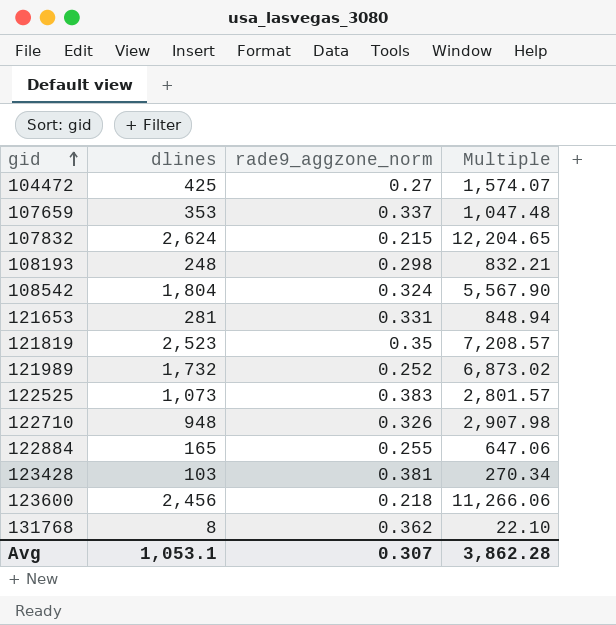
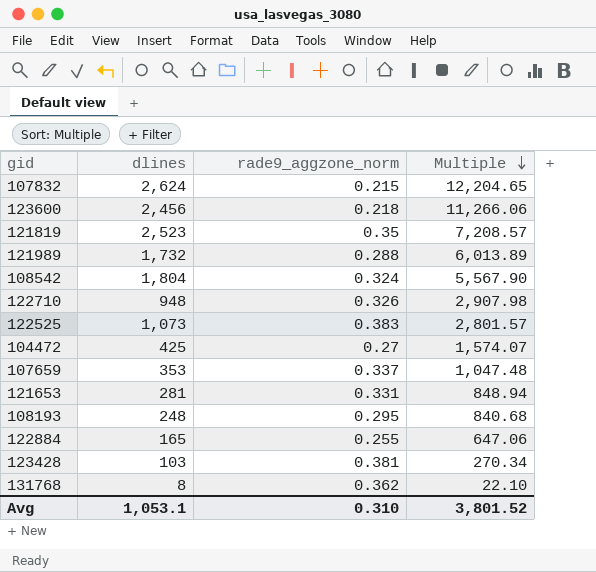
row order: gid ascending -> Multiple descending
121989 | rade9_aggzone_norm: 0.252 -> 0.288
121989 | Multiple: 6,873.02 -> 6,013.89
108193 | rade9_aggzone_norm: 0.298 -> 0.295
108193 | Multiple: 832.21 -> 840.68
Avg | rade9_aggzone_norm: 0.307 -> 0.310
Avg | Multiple: 3,862.28 -> 3,801.52

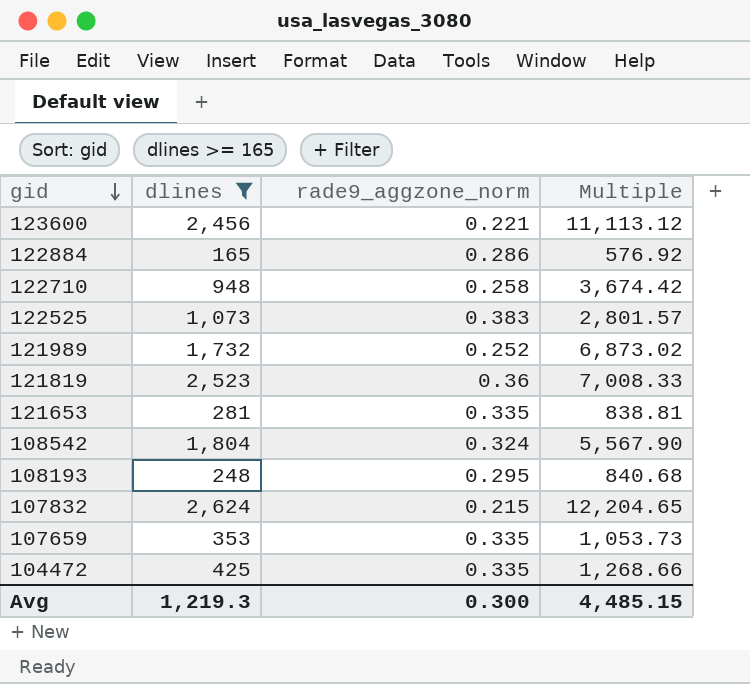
filter: none -> dlines >= 165
row order: Multiple descending -> gid descending
123600 | rade9_aggzone_norm: 0.218 -> 0.221
123600 | Multiple: 11,266.06 -> 11,113.12
122884 | rade9_aggzone_norm: 0.255 -> 0.286
122884 | Multiple: 647.06 -> 576.92
122710 | rade9_aggzone_norm: 0.326 -> 0.258
122710 | Multiple: 2,907.98 -> 3,674.42
121989 | rade9_aggzone_norm: 0.288 -> 0.252
121989 | Multiple: 6,013.89 -> 6,873.02
121819 | rade9_aggzone_norm: 0.35 -> 0.36
121819 | Multiple: 7,208.57 -> 7,008.33
121653 | rade9_aggzone_norm: 0.331 -> 0.335
121653 | Multiple: 848.94 -> 838.81
107659 | rade9_aggzone_norm: 0.337 -> 0.335
107659 | Multiple: 1,047.48 -> 1,053.73
104472 | rade9_aggzone_norm: 0.27 -> 0.335
104472 | Multiple: 1,574.07 -> 1,268.66
Avg | dlines: 1,053.1 -> 1,219.3
Avg | rade9_aggzone_norm: 0.310 -> 0.300
Avg | Multiple: 3,801.52 -> 4,485.15

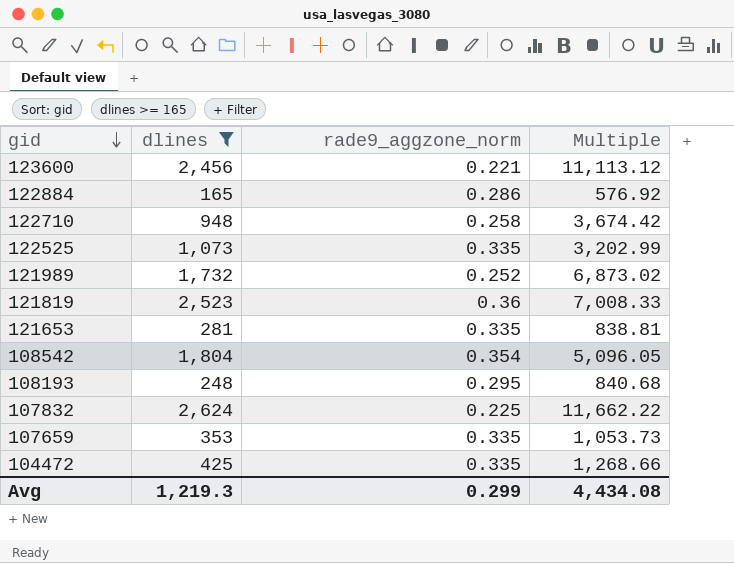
122525 | rade9_aggzone_norm: 0.383 -> 0.335
122525 | Multiple: 2,801.57 -> 3,202.99
108542 | rade9_aggzone_norm: 0.324 -> 0.354
108542 | Multiple: 5,567.90 -> 5,096.05
107832 | rade9_aggzone_norm: 0.215 -> 0.225
107832 | Multiple: 12,204.65 -> 11,662.22
Avg | rade9_aggzone_norm: 0.300 -> 0.299
Avg | Multiple: 4,485.15 -> 4,434.08

